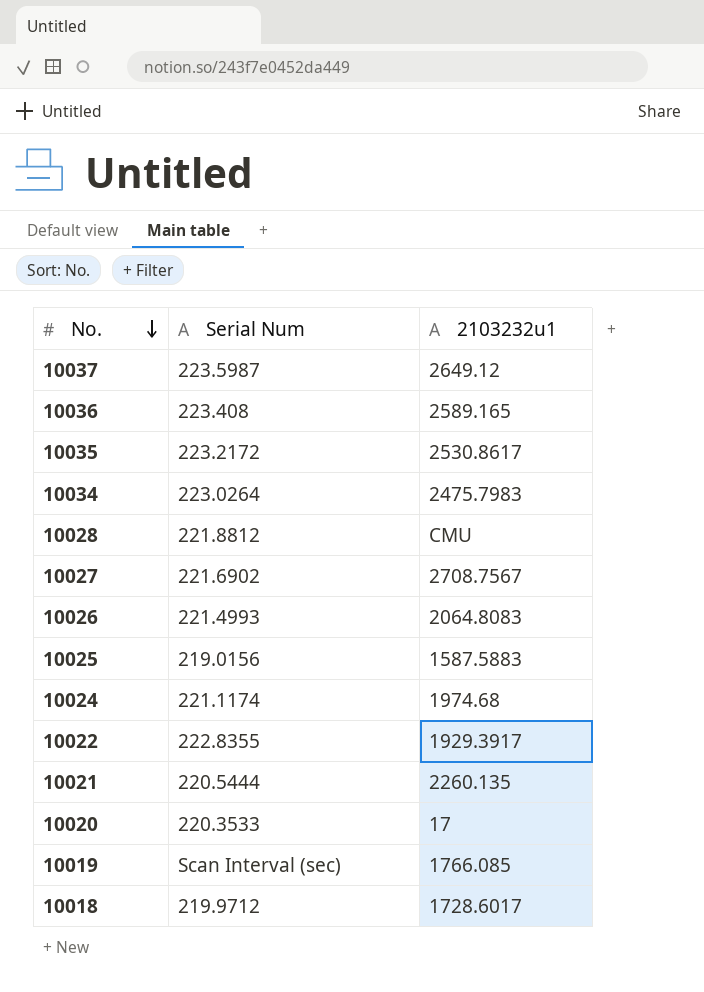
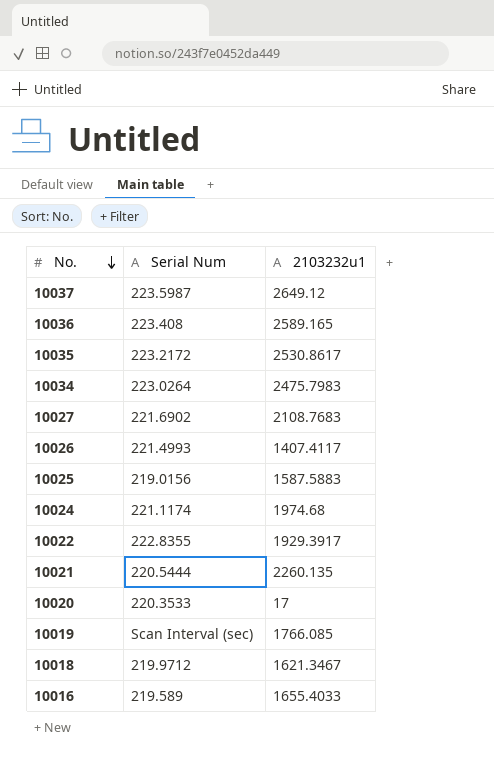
row 10028: 221.8812 | CMU -> none
10027 | 2103232u1: 2708.7567 -> 2108.7683
10026 | 2103232u1: 2064.8083 -> 1407.4117
10018 | 2103232u1: 1728.6017 -> 1621.3467
row 10016: none -> 219.589 | 1655.4033

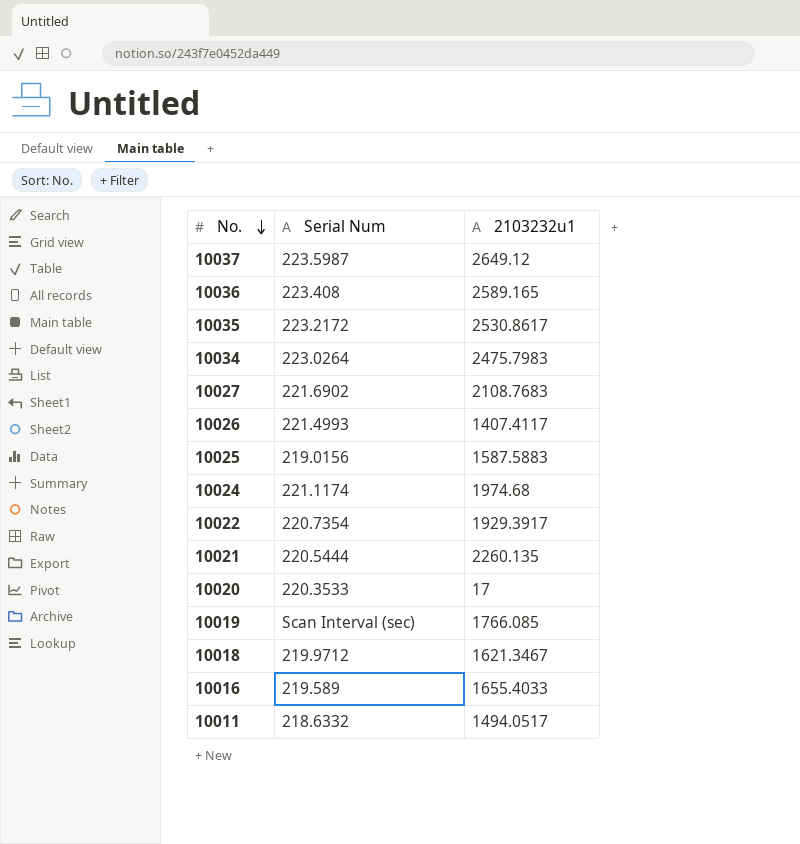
10022 | Serial Num: 222.8355 -> 220.7354
row 10011: none -> 218.6332 | 1494.0517

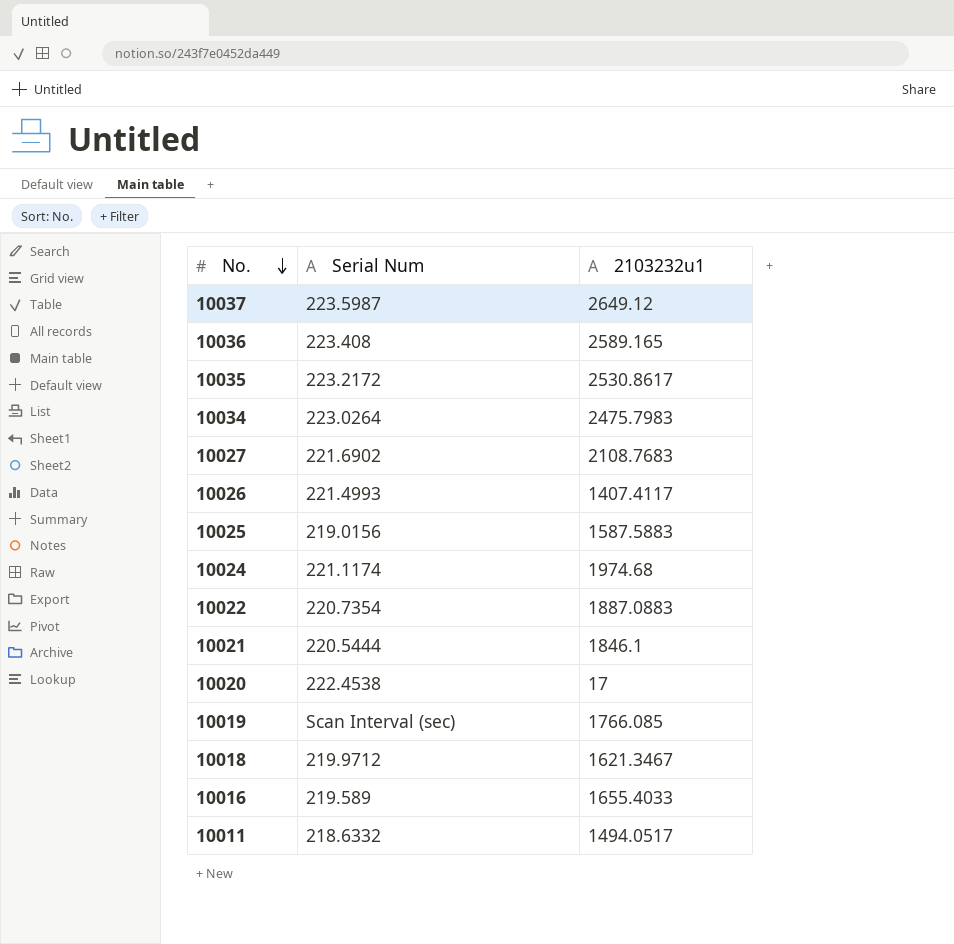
10022 | 2103232u1: 1929.3917 -> 1887.0883
10021 | 2103232u1: 2260.135 -> 1846.1
10020 | Serial Num: 220.3533 -> 222.4538

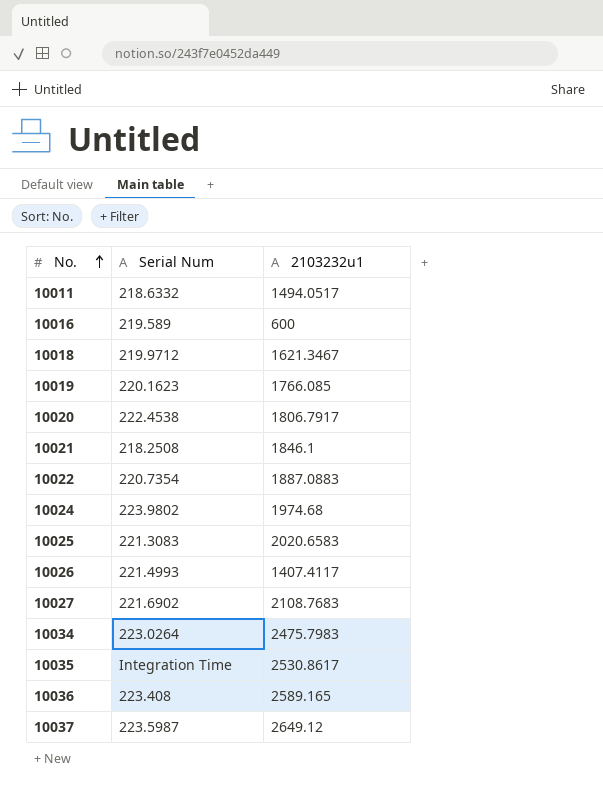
row order: No. descending -> No. ascending
10016 | 2103232u1: 1655.4033 -> 600
10019 | Serial Num: Scan Interval (sec) -> 220.1623
10020 | 2103232u1: 17 -> 1806.7917
10021 | Serial Num: 220.5444 -> 218.2508
10024 | Serial Num: 221.1174 -> 223.9802
10025 | Serial Num: 219.0156 -> 221.3083
10025 | 2103232u1: 1587.5883 -> 2020.6583
10035 | Serial Num: 223.2172 -> Integration Time

